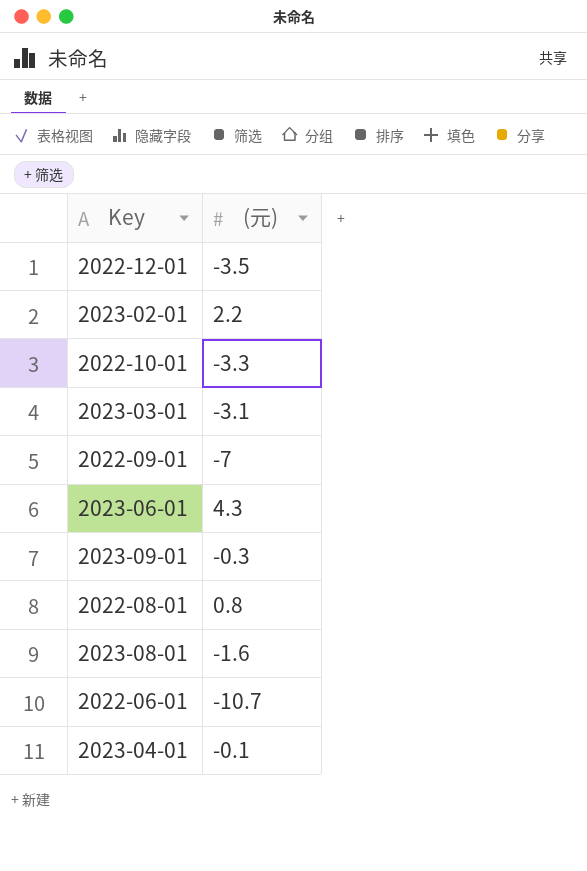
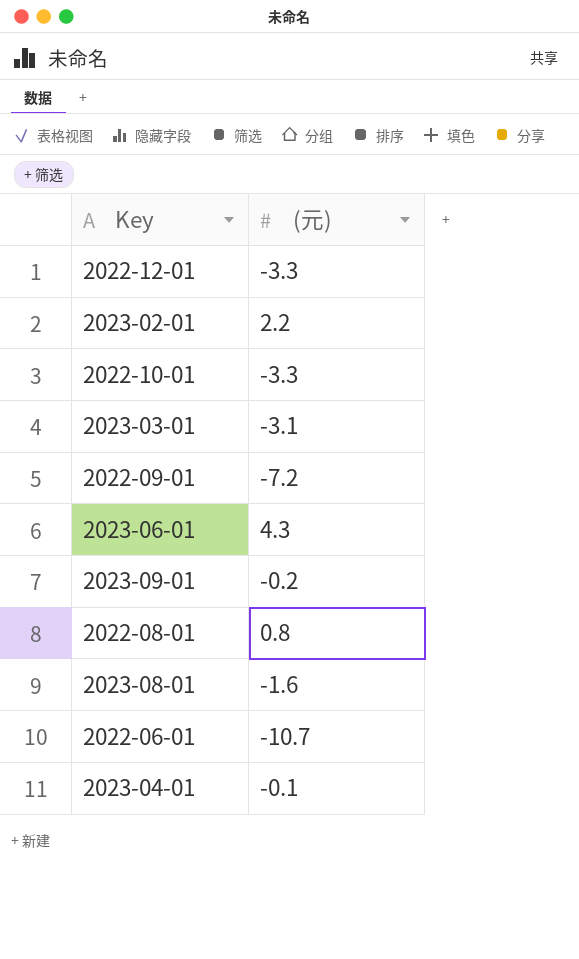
2022-12-01 | (元): -3.5 -> -3.3
2022-09-01 | (元): -7 -> -7.2
2023-09-01 | (元): -0.3 -> -0.2

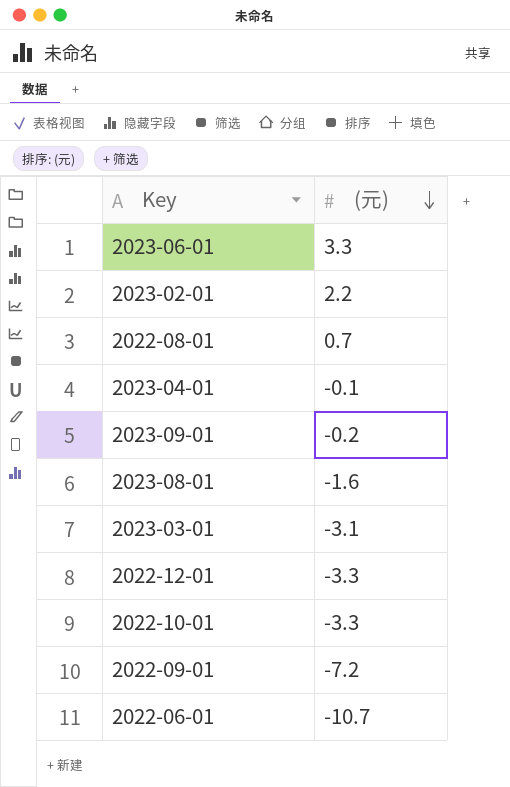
row order: none -> (元) descending
2023-06-01 | (元): 4.3 -> 3.3
2022-08-01 | (元): 0.8 -> 0.7

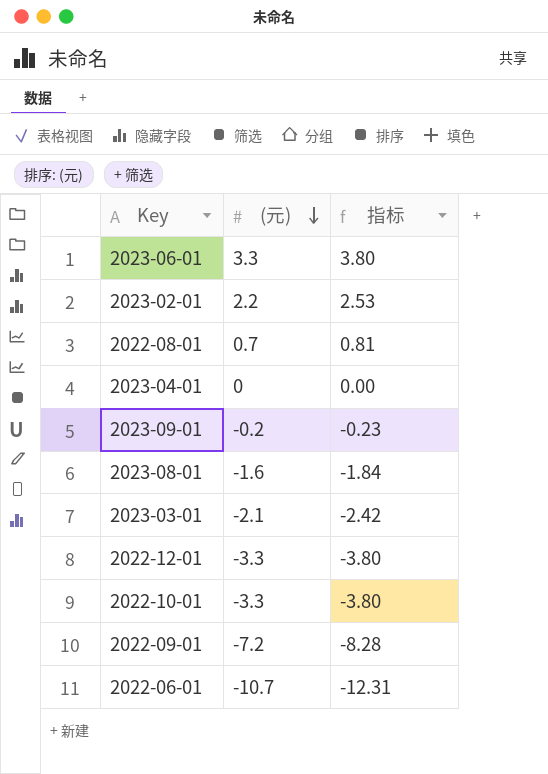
column 指标 | formula: none -> [(元)] * 1.15
2023-04-01 | (元): -0.1 -> 0
2023-03-01 | (元): -3.1 -> -2.1

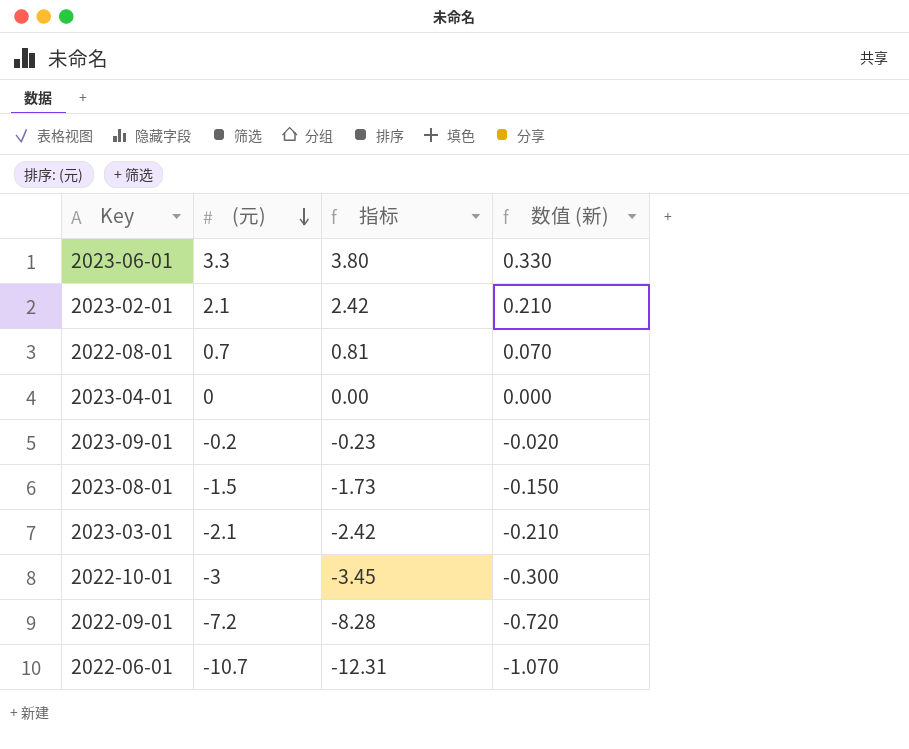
column 数值 (新) | formula: none -> [(元)] * 0.1
row 2022-12-01: -3.3 | -3.80 -> none
2023-02-01 | (元): 2.2 -> 2.1
2023-02-01 | 指标: 2.53 -> 2.42
2023-08-01 | (元): -1.6 -> -1.5
2023-08-01 | 指标: -1.84 -> -1.73
2022-10-01 | (元): -3.3 -> -3
2022-10-01 | 指标: -3.80 -> -3.45

